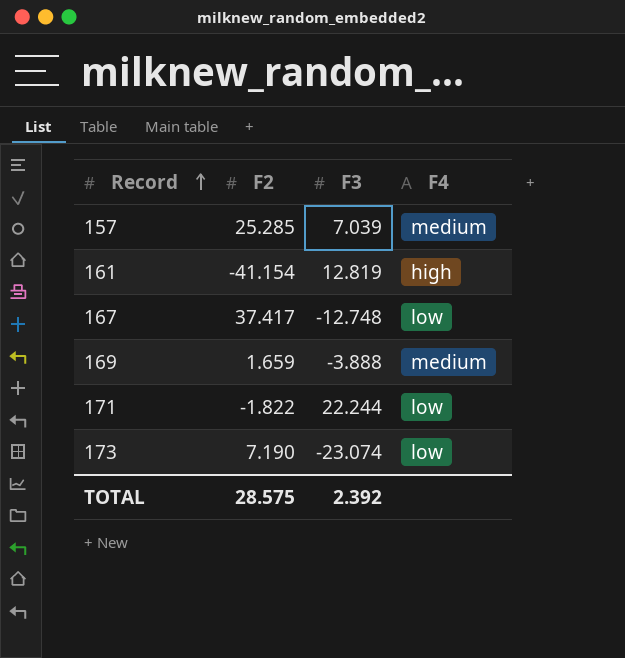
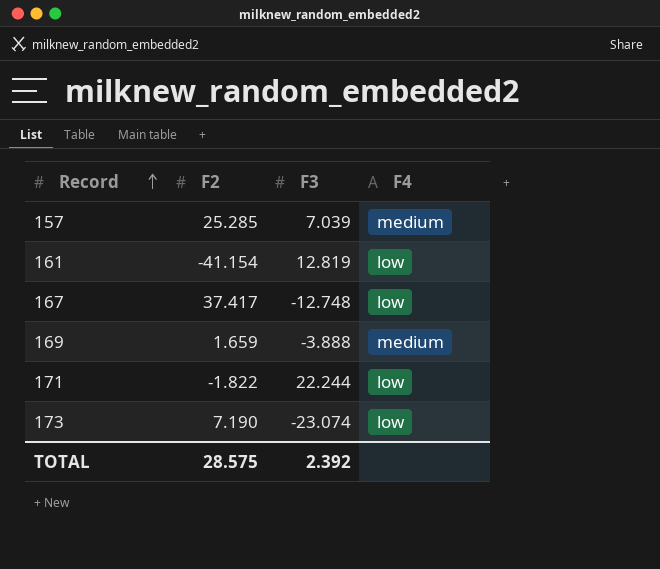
161 | F4: high -> low

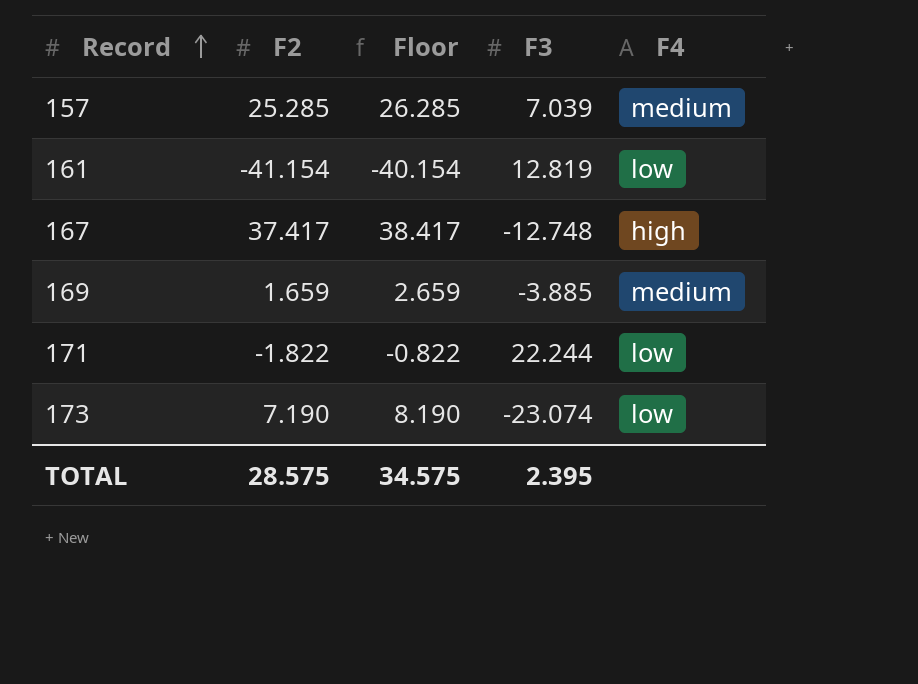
column Floor | formula: none -> [F2] + 1
167 | F4: low -> high
169 | F3: -3.888 -> -3.885
TOTAL | F3: 2.392 -> 2.395

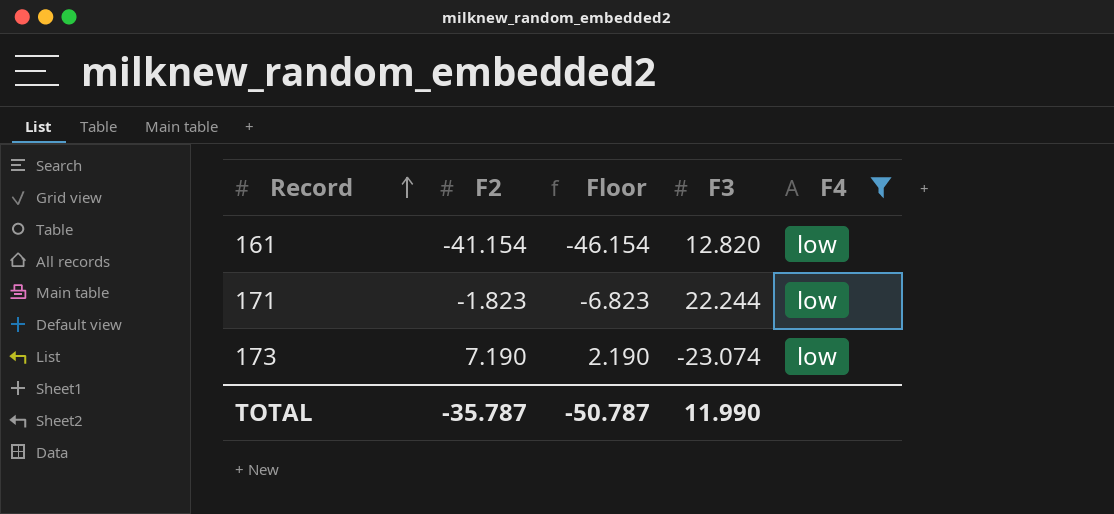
filter: none -> F4 = low
column Floor | formula: [F2] + 1 -> [F2] - 5
161 | F3: 12.819 -> 12.820
171 | F2: -1.822 -> -1.823
TOTAL | F2: 28.575 -> -35.787
TOTAL | Floor: 34.575 -> -50.787
TOTAL | F3: 2.395 -> 11.990

